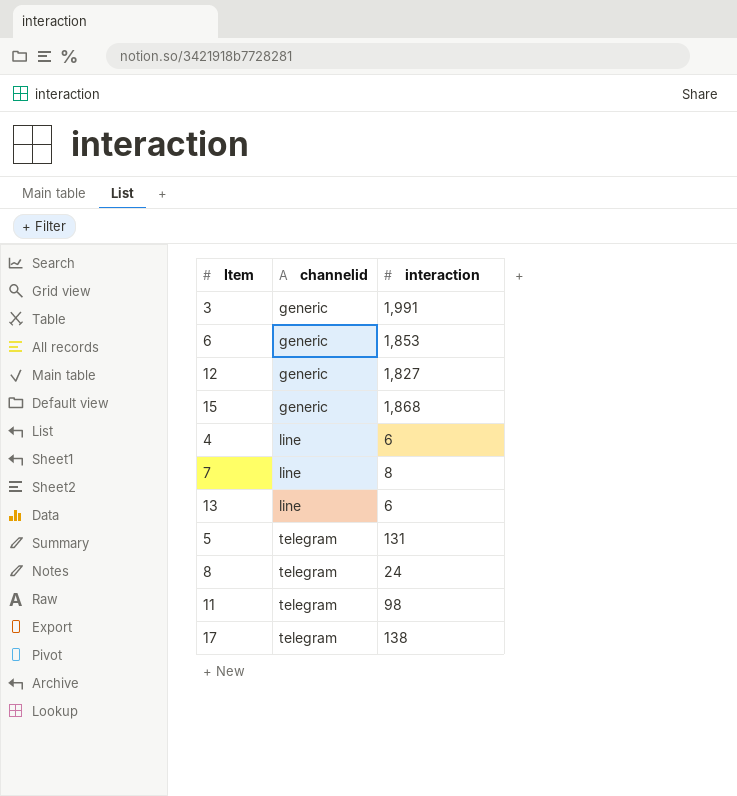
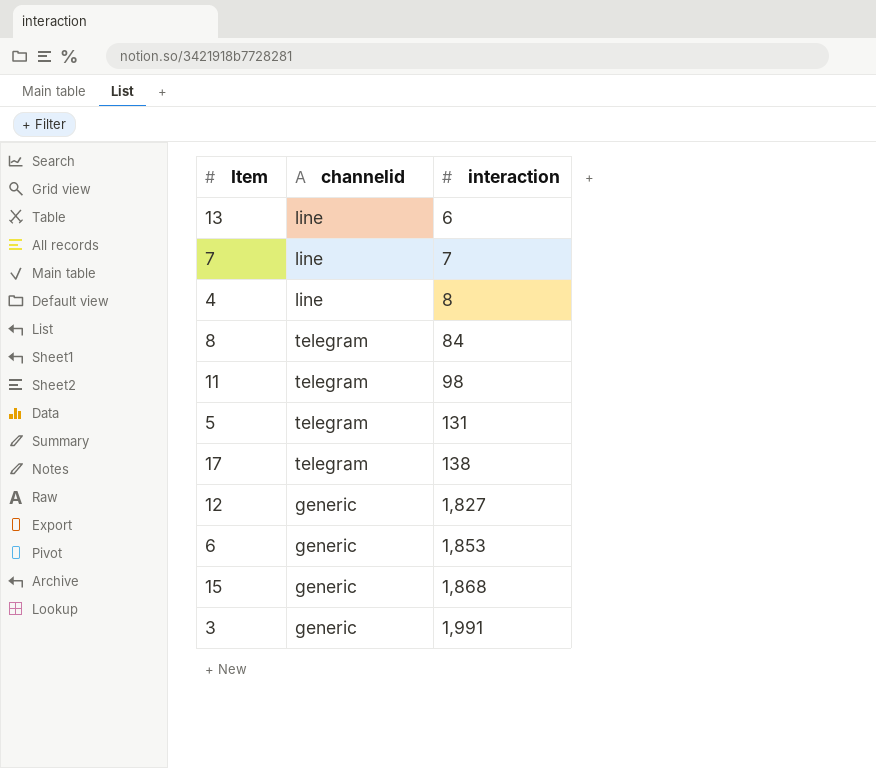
row order: channelid ascending -> interaction ascending
7 | interaction: 8 -> 7
4 | interaction: 6 -> 8
8 | interaction: 24 -> 84

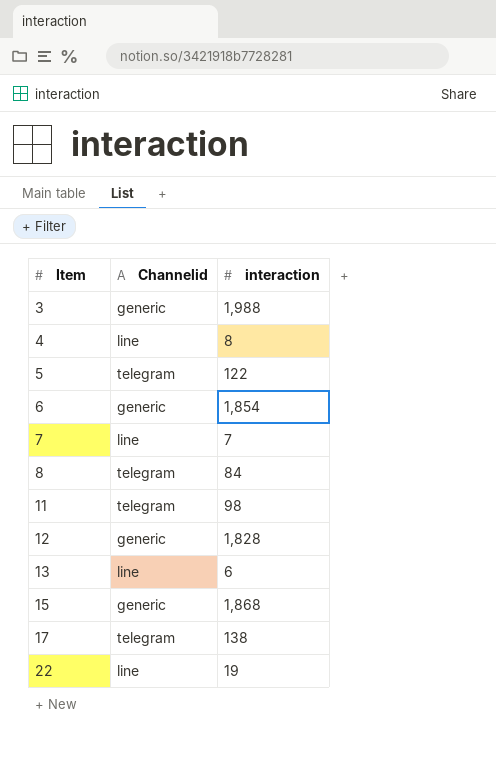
row order: interaction ascending -> Item ascending
column name: channelid -> Channelid
3 | interaction: 1,991 -> 1,988
5 | interaction: 131 -> 122
6 | interaction: 1,853 -> 1,854
12 | interaction: 1,827 -> 1,828
row 22: none -> line | 19

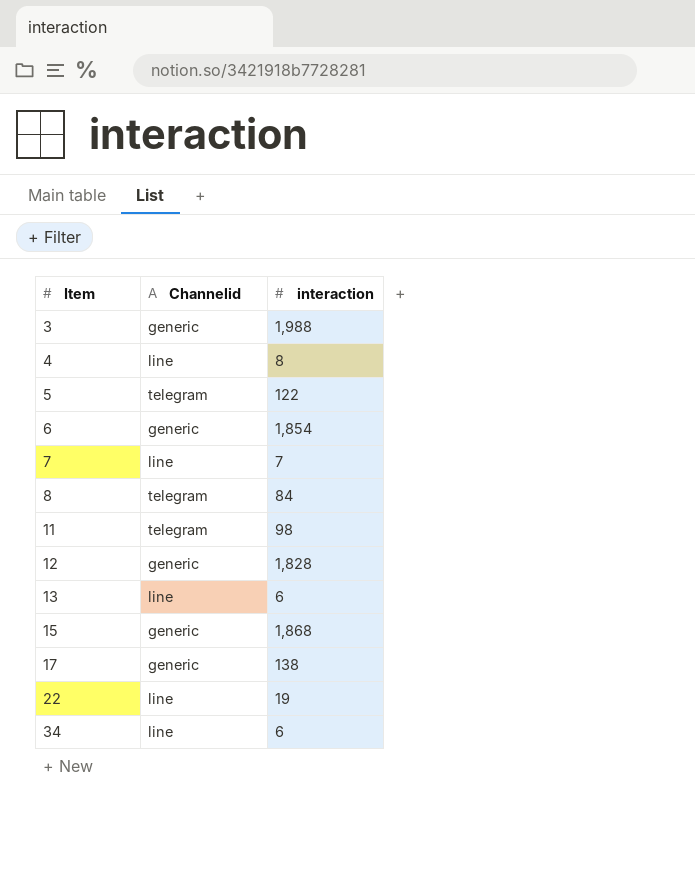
17 | Channelid: telegram -> generic
row 34: none -> line | 6

